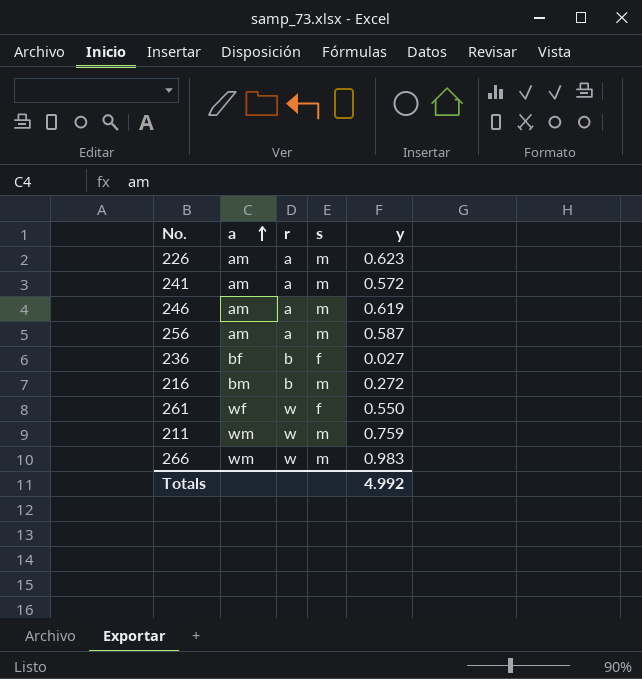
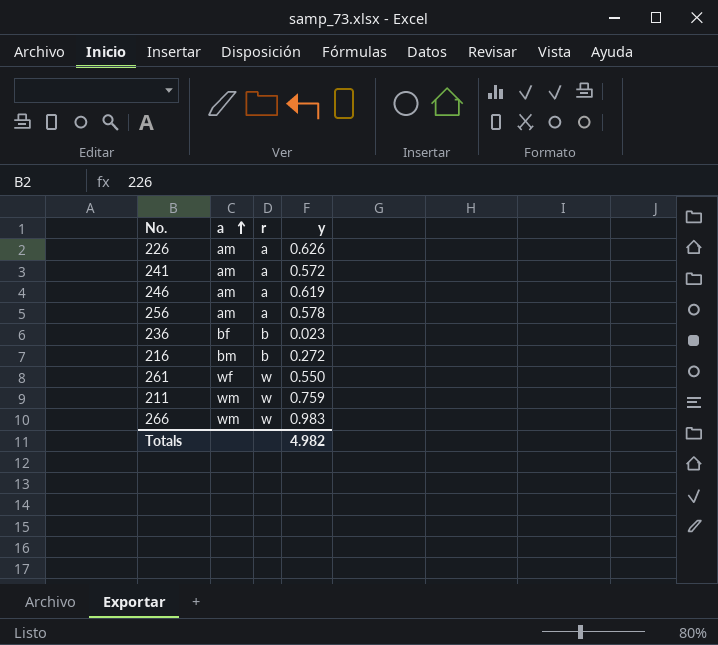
column s | position: 4 -> none
226 | y: 0.623 -> 0.626
256 | y: 0.587 -> 0.578
236 | y: 0.027 -> 0.023
Totals | y: 4.992 -> 4.982

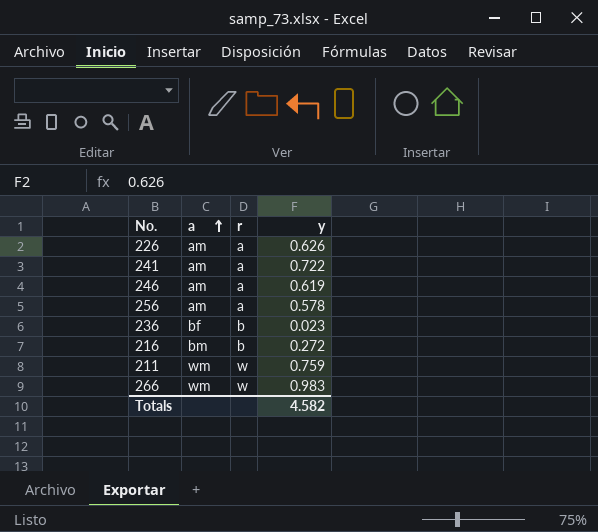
row 261: wf | w | 0.550 -> none
241 | y: 0.572 -> 0.722
Totals | y: 4.982 -> 4.582

